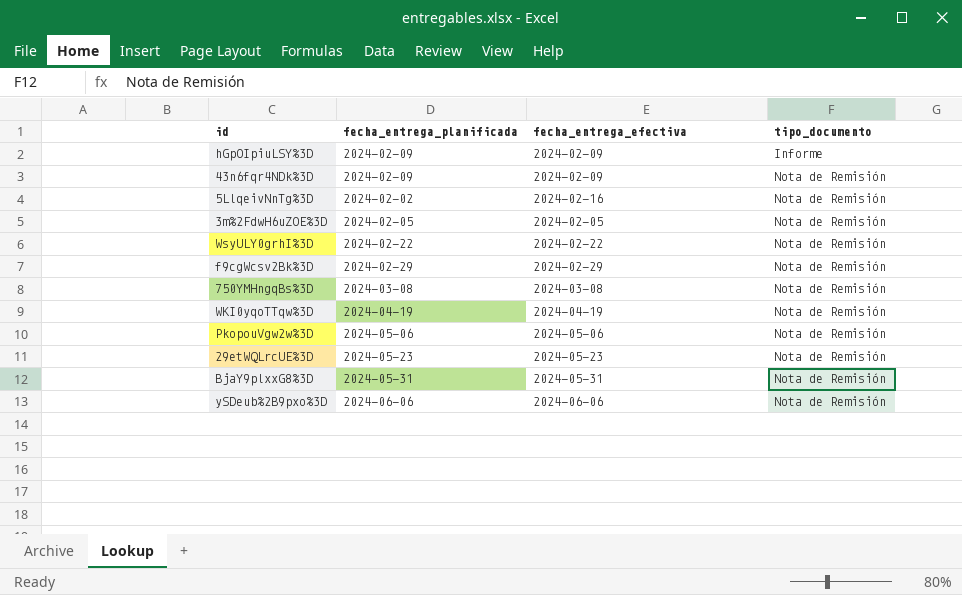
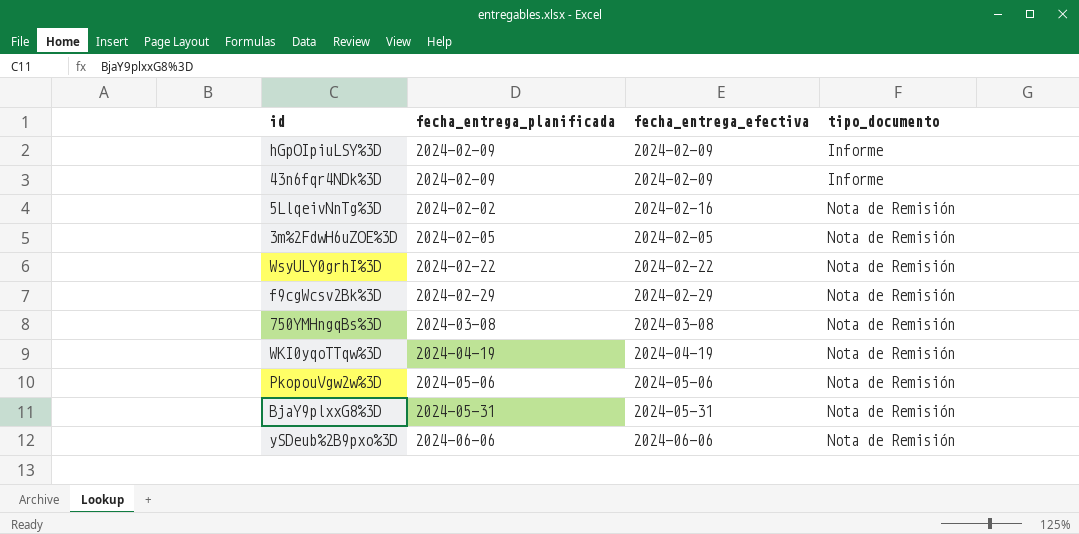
row 29etWQLrcUE%3D: 2024-05-23 | 2024-05-23 | Nota de Remisión -> none
43n6fqr4NDk%3D | tipo_documento: Nota de Remisión -> Informe

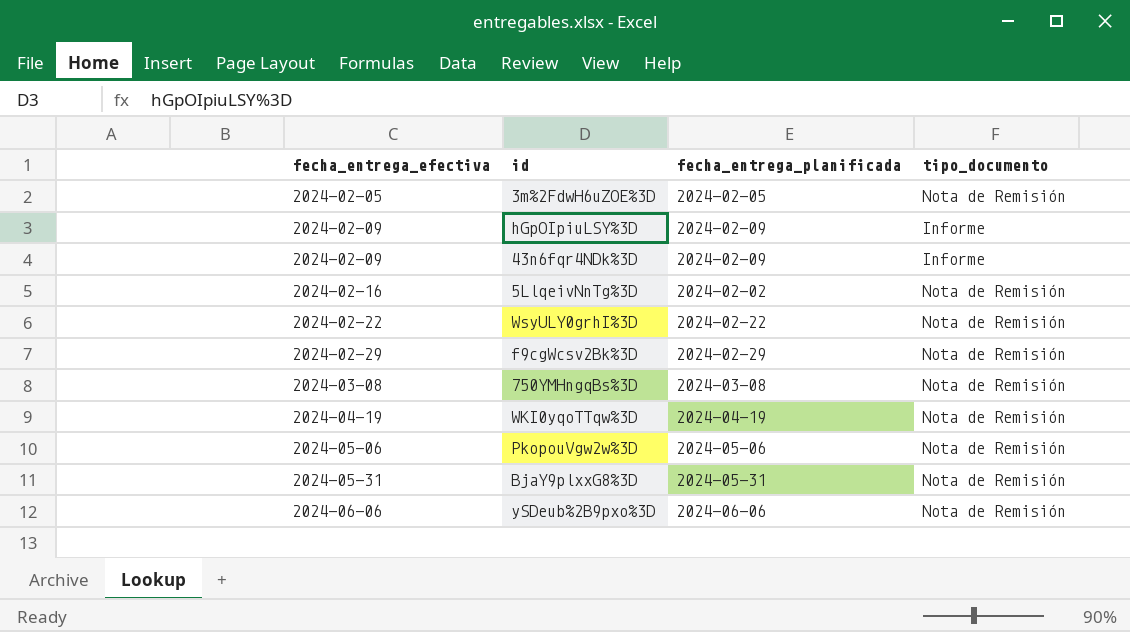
row order: tipo_documento ascending -> fecha_entrega_efectiva ascending
column fecha_entrega_efectiva | position: 3 -> 1

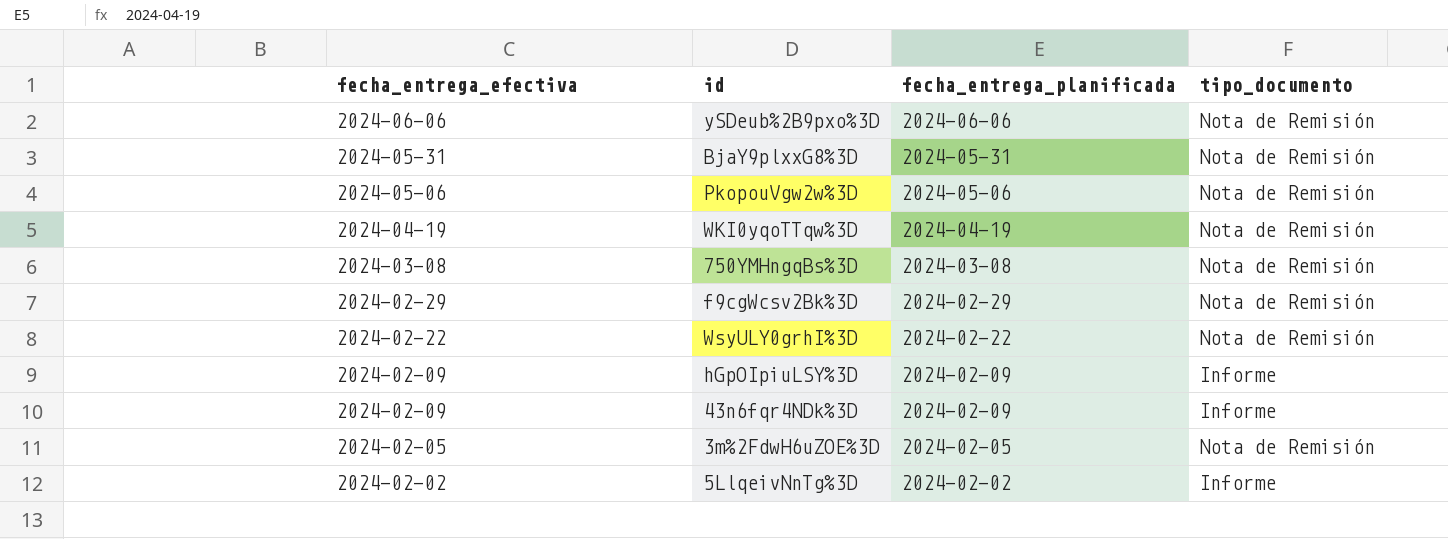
row order: fecha_entrega_efectiva ascending -> fecha_entrega_efectiva descending
5LlqeivNnTg%3D | fecha_entrega_efectiva: 2024-02-16 -> 2024-02-02
5LlqeivNnTg%3D | tipo_documento: Nota de Remisión -> Informe

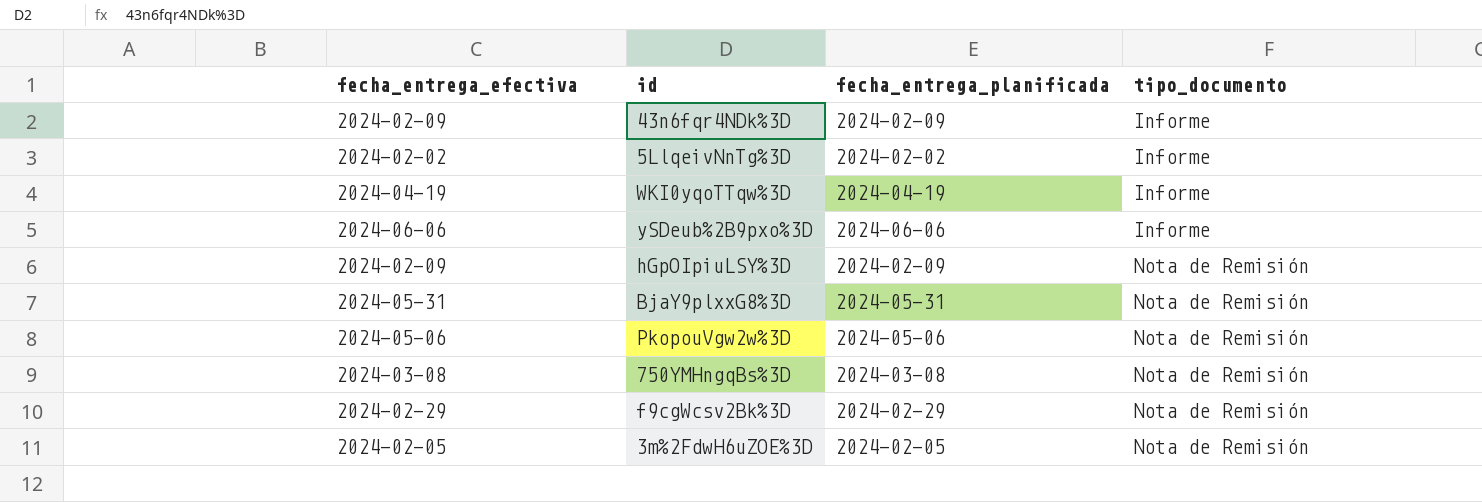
row order: fecha_entrega_efectiva descending -> tipo_documento ascending
row WsyULY0grhI%3D: 2024-02-22 | 2024-02-22 | Nota de Remisión -> none
WKI0yqoTTqw%3D | tipo_documento: Nota de Remisión -> Informe
ySDeub%2B9pxo%3D | tipo_documento: Nota de Remisión -> Informe
hGpOIpiuLSY%3D | tipo_documento: Informe -> Nota de Remisión

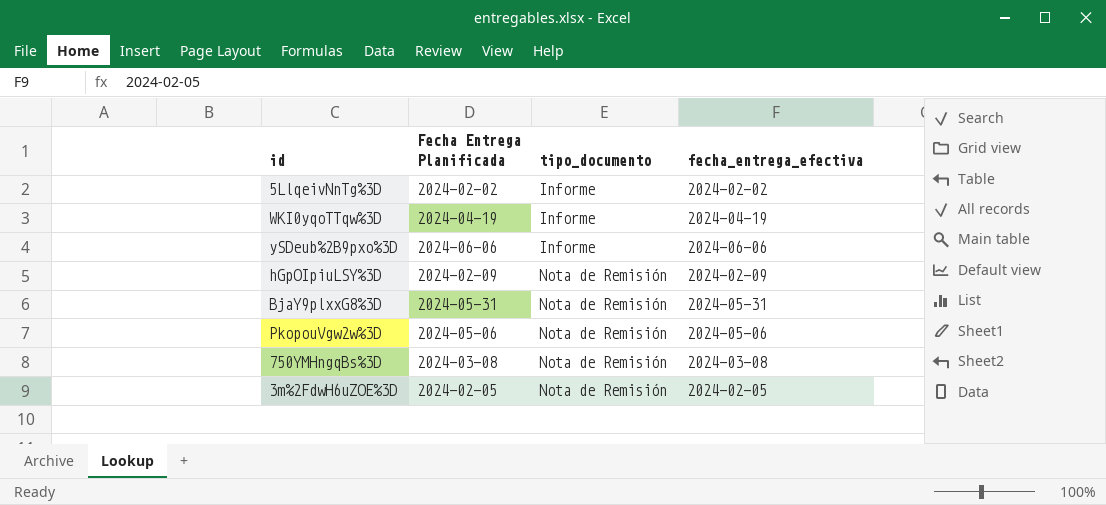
column name: fecha_entrega_planificada -> Fecha Entrega Planificada
column fecha_entrega_efectiva | position: 1 -> 4
row 43n6fqr4NDk%3D: 2024-02-09 | 2024-02-09 | Informe -> none
row f9cgWcsv2Bk%3D: 2024-02-29 | 2024-02-29 | Nota de Remisión -> none

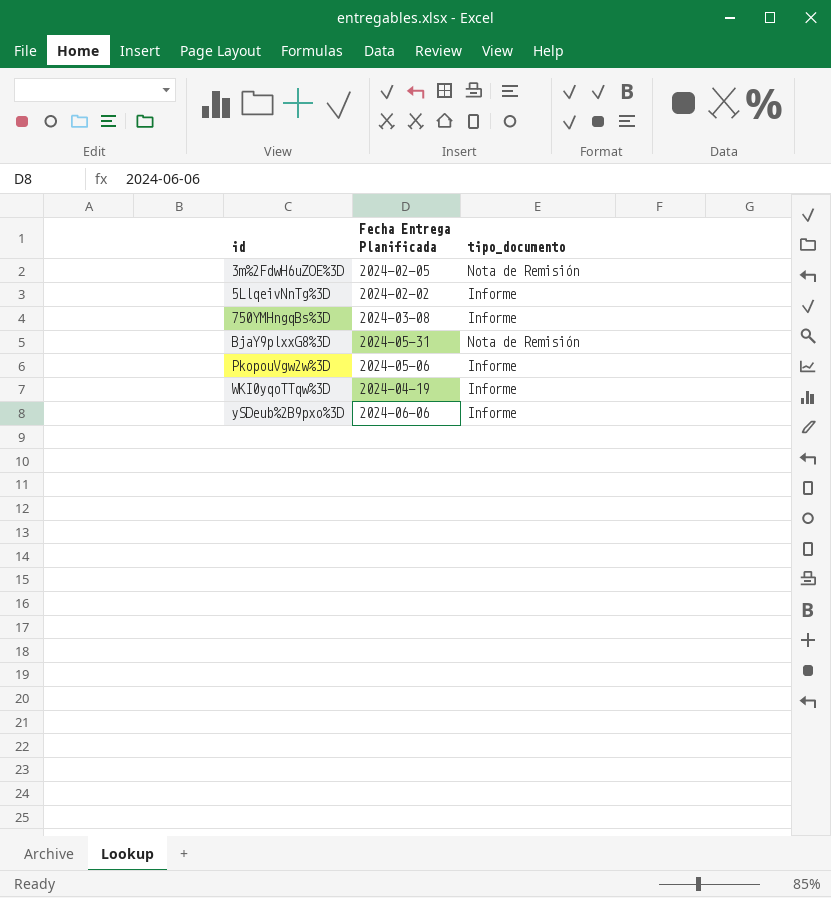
row order: tipo_documento ascending -> id ascending
column fecha_entrega_efectiva | position: 4 -> none
row hGpOIpiuLSY%3D: 2024-02-09 | Nota de Remisión | 2024-02-09 -> none
750YMHngqBs%3D | tipo_documento: Nota de Remisión -> Informe
PkopouVgw2w%3D | tipo_documento: Nota de Remisión -> Informe

